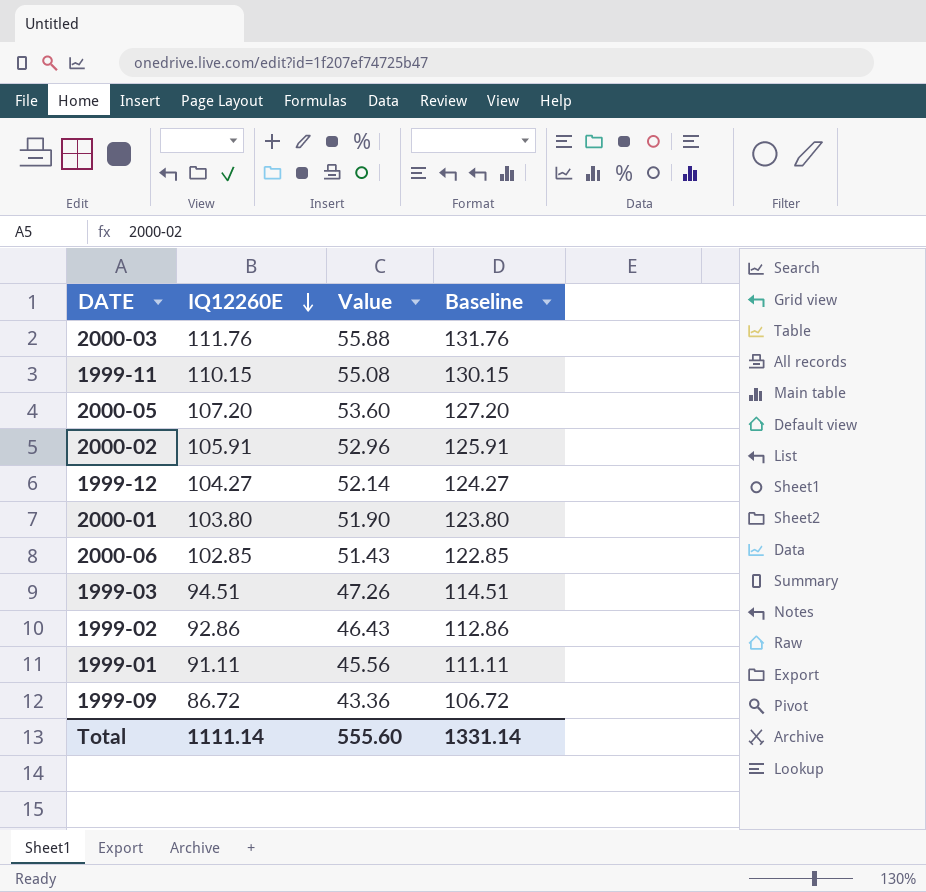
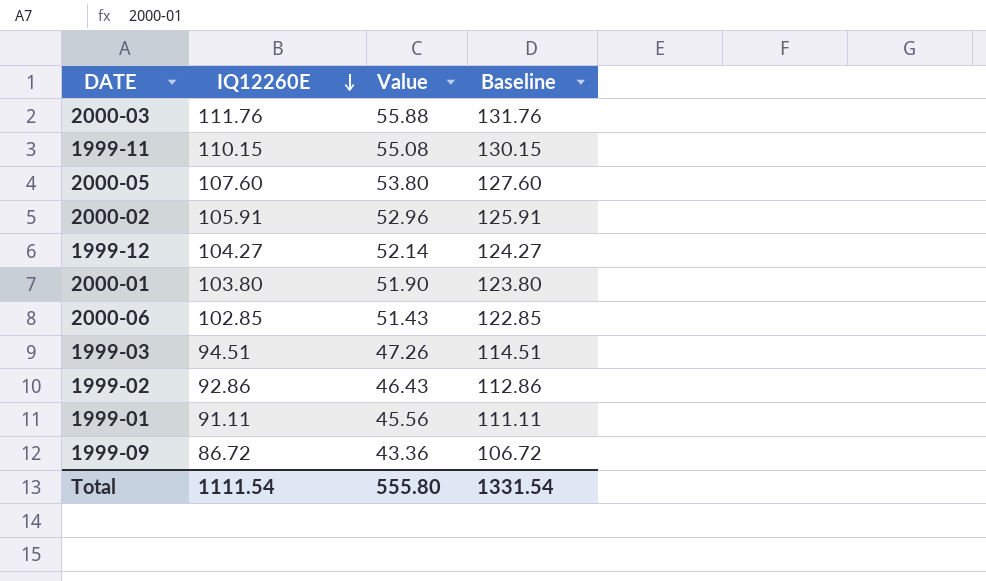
2000-05 | IQ12260E: 107.20 -> 107.60
2000-05 | Value: 53.60 -> 53.80
2000-05 | Baseline: 127.20 -> 127.60
Total | IQ12260E: 1111.14 -> 1111.54
Total | Value: 555.60 -> 555.80
Total | Baseline: 1331.14 -> 1331.54

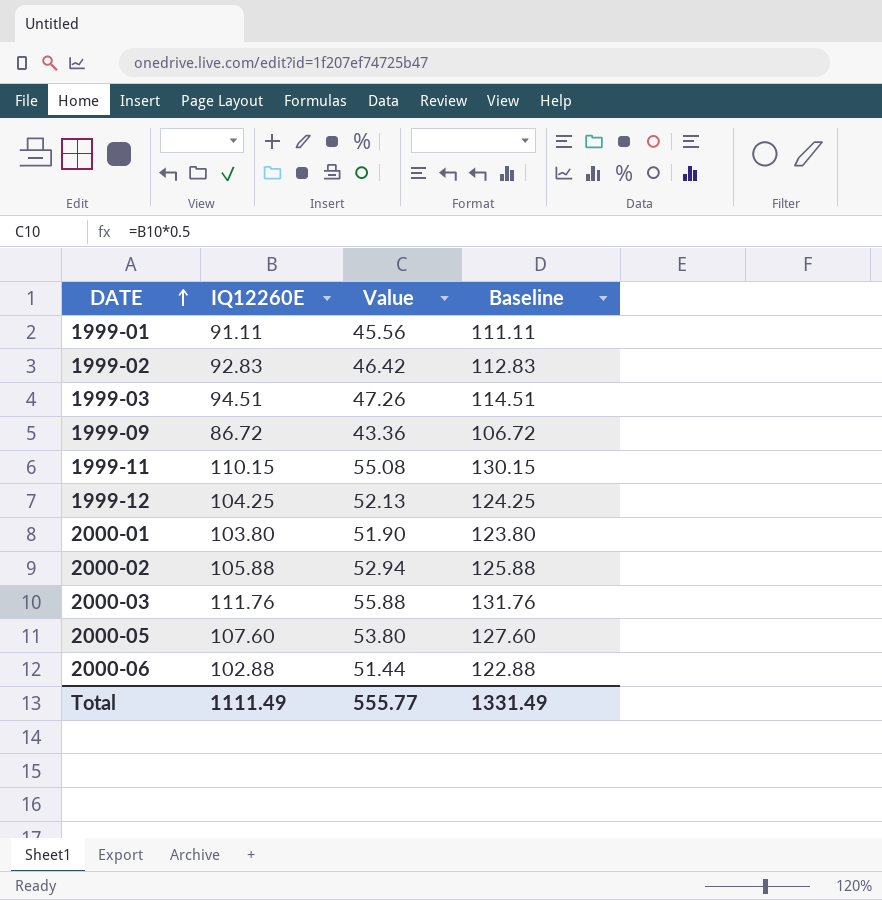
row order: IQ12260E descending -> DATE ascending
1999-02 | IQ12260E: 92.86 -> 92.83
1999-02 | Value: 46.43 -> 46.42
1999-02 | Baseline: 112.86 -> 112.83
1999-12 | IQ12260E: 104.27 -> 104.25
1999-12 | Value: 52.14 -> 52.13
1999-12 | Baseline: 124.27 -> 124.25
2000-02 | IQ12260E: 105.91 -> 105.88
2000-02 | Value: 52.96 -> 52.94
2000-02 | Baseline: 125.91 -> 125.88
2000-06 | IQ12260E: 102.85 -> 102.88
2000-06 | Value: 51.43 -> 51.44
2000-06 | Baseline: 122.85 -> 122.88
Total | IQ12260E: 1111.54 -> 1111.49
Total | Value: 555.80 -> 555.77
Total | Baseline: 1331.54 -> 1331.49

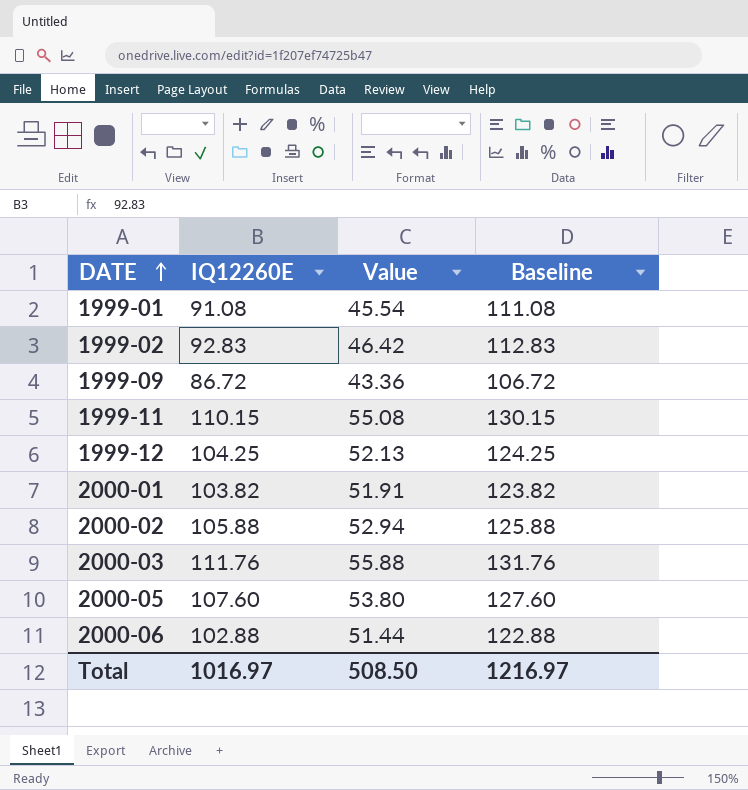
row 1999-03: 94.51 | 47.26 | 114.51 -> none
1999-01 | IQ12260E: 91.11 -> 91.08
1999-01 | Value: 45.56 -> 45.54
1999-01 | Baseline: 111.11 -> 111.08
2000-01 | IQ12260E: 103.80 -> 103.82
2000-01 | Value: 51.90 -> 51.91
2000-01 | Baseline: 123.80 -> 123.82
Total | IQ12260E: 1111.49 -> 1016.97
Total | Value: 555.77 -> 508.50
Total | Baseline: 1331.49 -> 1216.97

